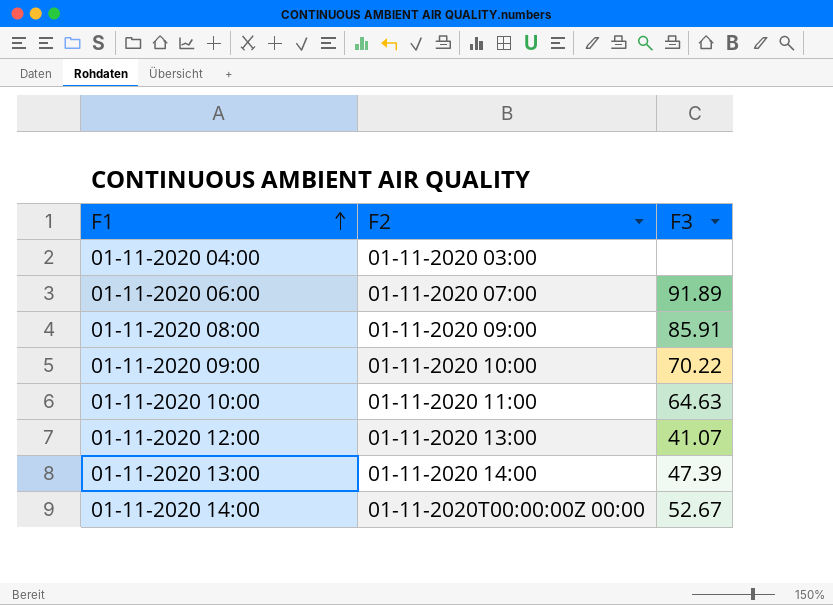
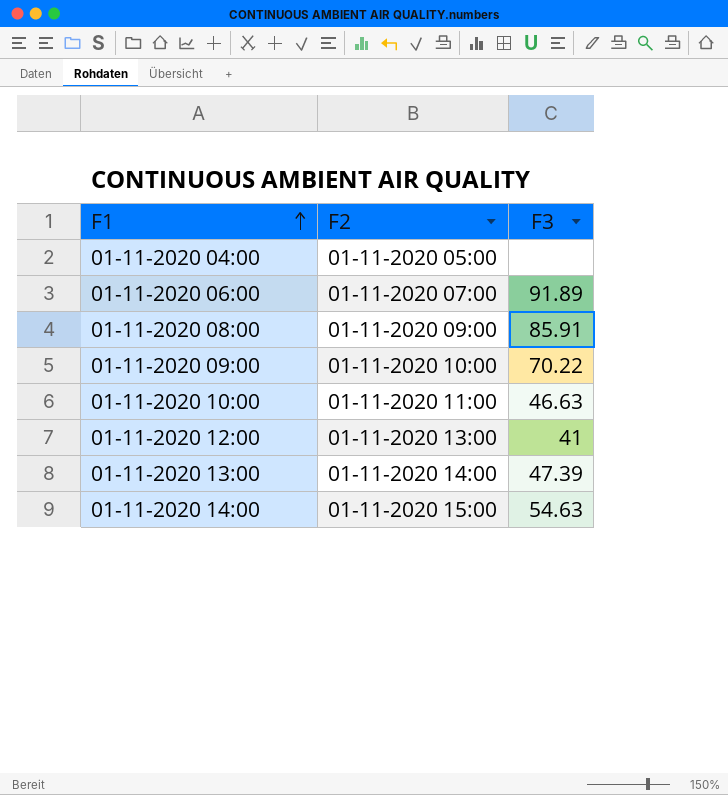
01-11-2020 04:00 | F2: 01-11-2020 03:00 -> 01-11-2020 05:00
01-11-2020 10:00 | F3: 64.63 -> 46.63
01-11-2020 12:00 | F3: 41.07 -> 41
01-11-2020 14:00 | F2: 01-11-2020T00:00:00Z 00:00 -> 01-11-2020 15:00
01-11-2020 14:00 | F3: 52.67 -> 54.63

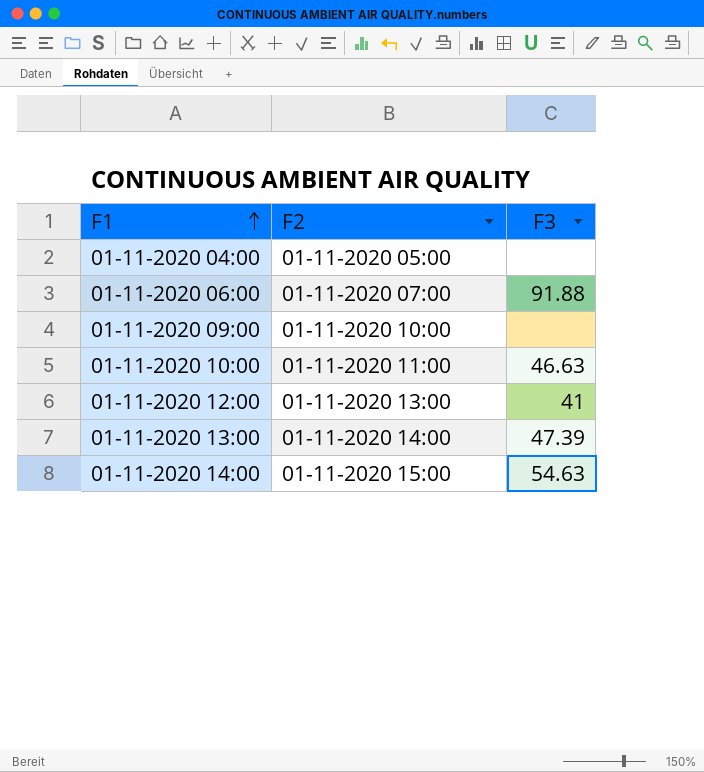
row 01-11-2020 08:00: 01-11-2020 09:00 | 85.91 -> none
01-11-2020 06:00 | F3: 91.89 -> 91.88
01-11-2020 09:00 | F3: 70.22 -> none

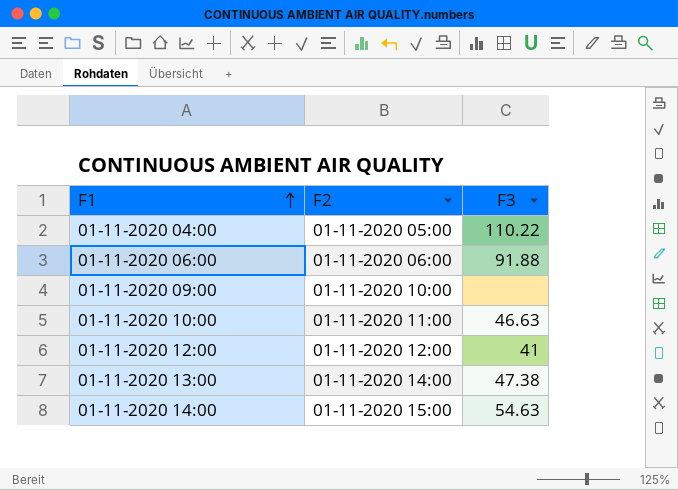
01-11-2020 04:00 | F3: none -> 110.22
01-11-2020 06:00 | F2: 01-11-2020 07:00 -> 01-11-2020 06:00
01-11-2020 12:00 | F2: 01-11-2020 13:00 -> 01-11-2020 12:00
01-11-2020 13:00 | F3: 47.39 -> 47.38

